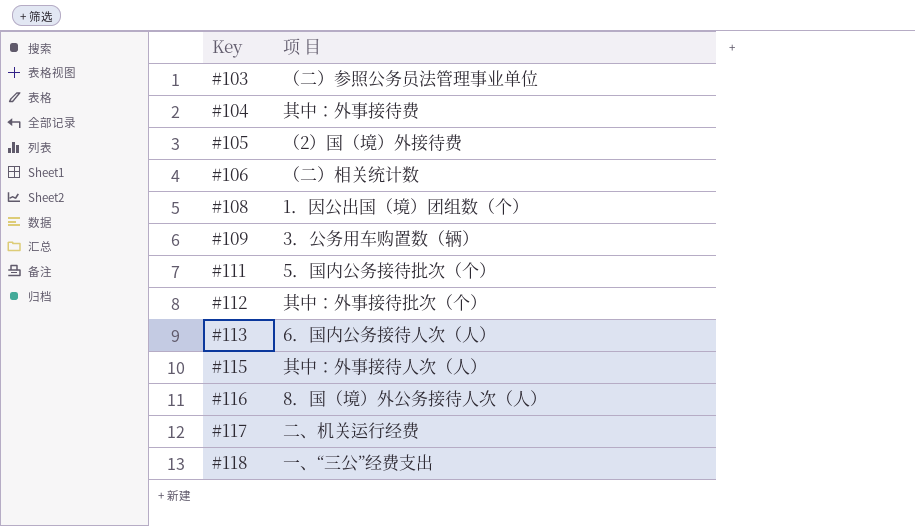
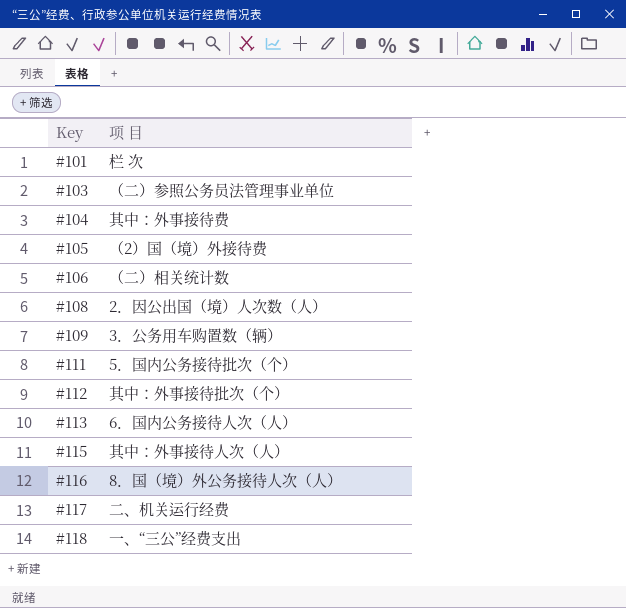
row #101: none -> 栏 次
#108 | 项 目: 1．因公出国（境）团组数（个） -> 2．因公出国（境）人次数（人）

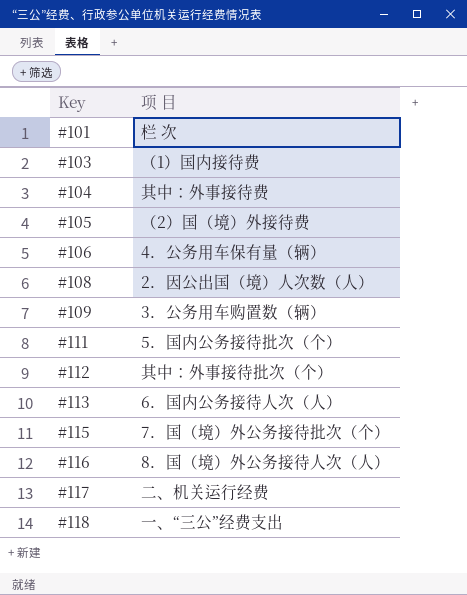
#103 | 项 目: （二）参照公务员法管理事业单位 -> （1）国内接待费
#106 | 项 目: （二）相关统计数 -> 4．公务用车保有量（辆）
#115 | 项 目: 其中：外事接待人次（人） -> 7．国（境）外公务接待批次（个）

